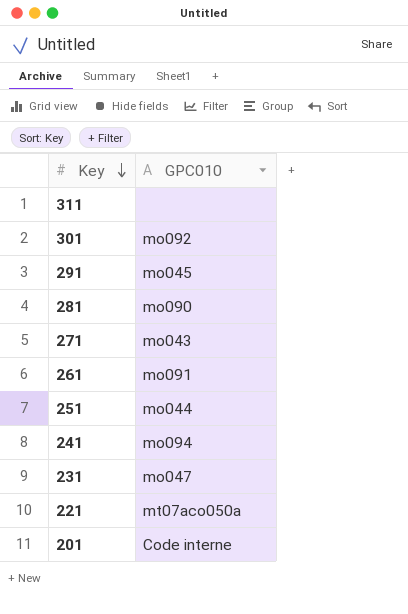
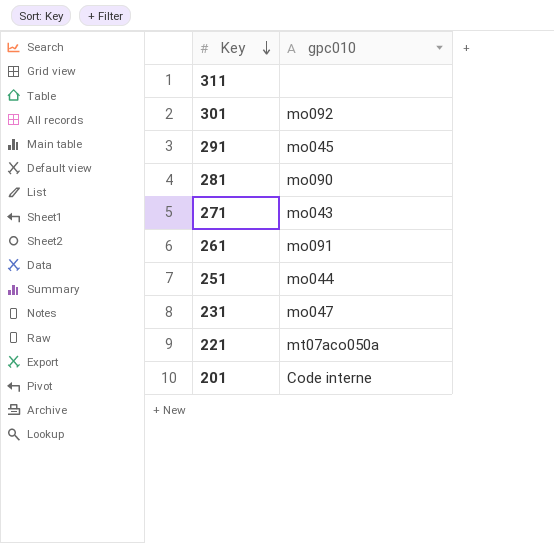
column name: GPC010 -> gpc010
row 241: mo094 -> none

